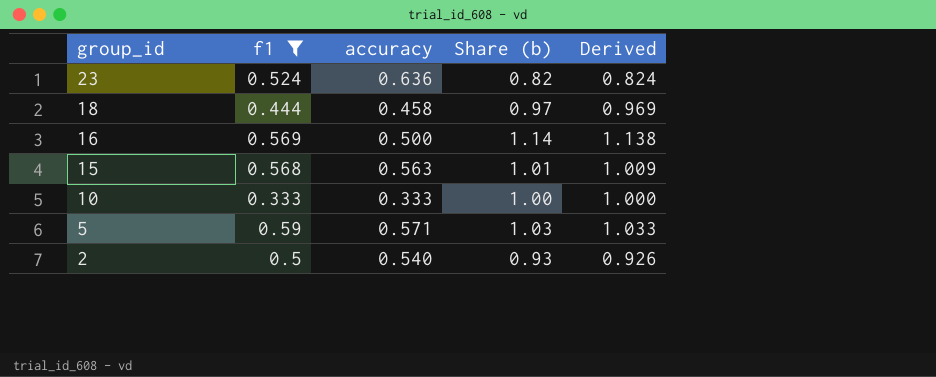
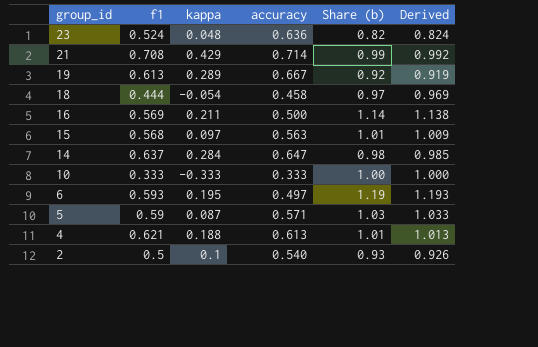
filter: f1 <= 0.59 -> none
column kappa | position: none -> 3

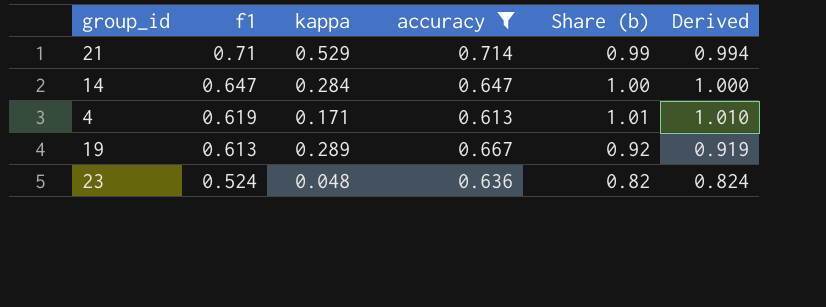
filter: none -> accuracy >= 0.613
row order: group_id descending -> f1 descending
21 | f1: 0.708 -> 0.71
21 | kappa: 0.429 -> 0.529
21 | Derived: 0.992 -> 0.994
14 | f1: 0.637 -> 0.647
14 | Share (b): 0.98 -> 1.00
14 | Derived: 0.985 -> 1.000
4 | f1: 0.621 -> 0.619
4 | kappa: 0.188 -> 0.171
4 | Derived: 1.013 -> 1.010

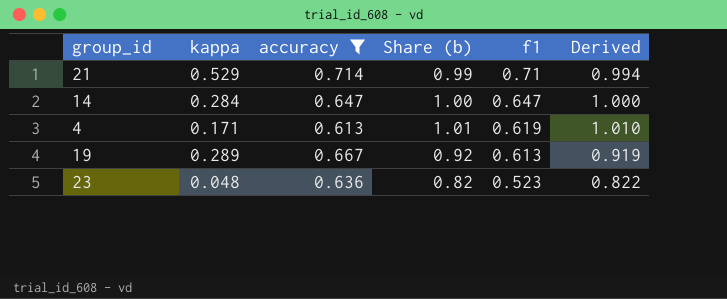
column f1 | position: 2 -> 5
23 | f1: 0.524 -> 0.523
23 | Derived: 0.824 -> 0.822

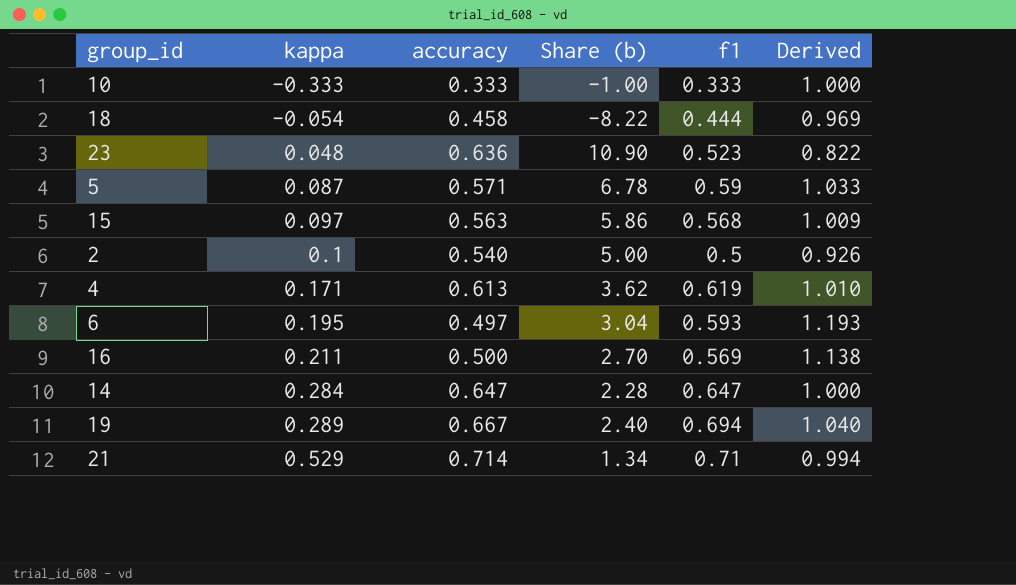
filter: accuracy >= 0.613 -> none
row order: f1 descending -> kappa ascending
column Share (b) | formula: [f1] / [accuracy] -> [f1] / [kappa]
19 | f1: 0.613 -> 0.694
19 | Derived: 0.919 -> 1.040

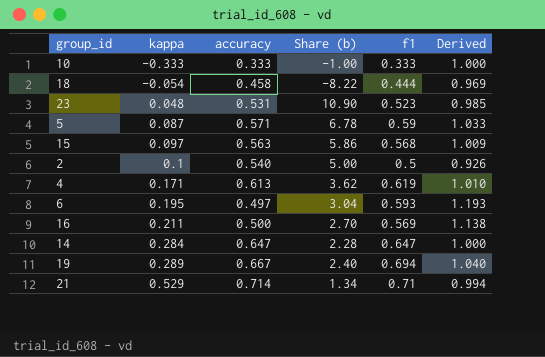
23 | accuracy: 0.636 -> 0.531
23 | Derived: 0.822 -> 0.985

